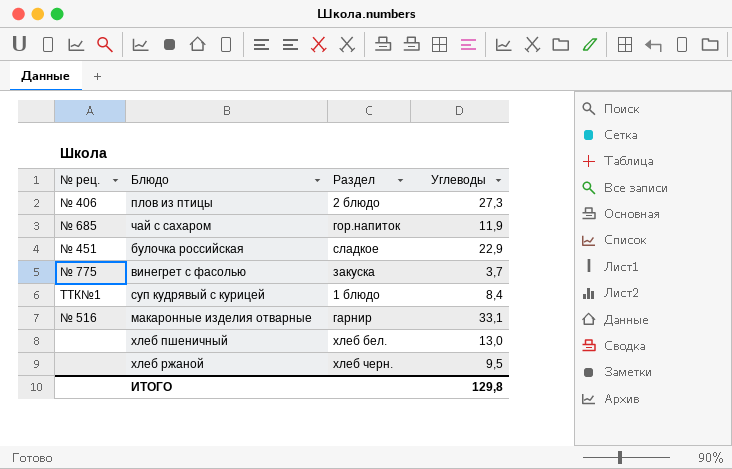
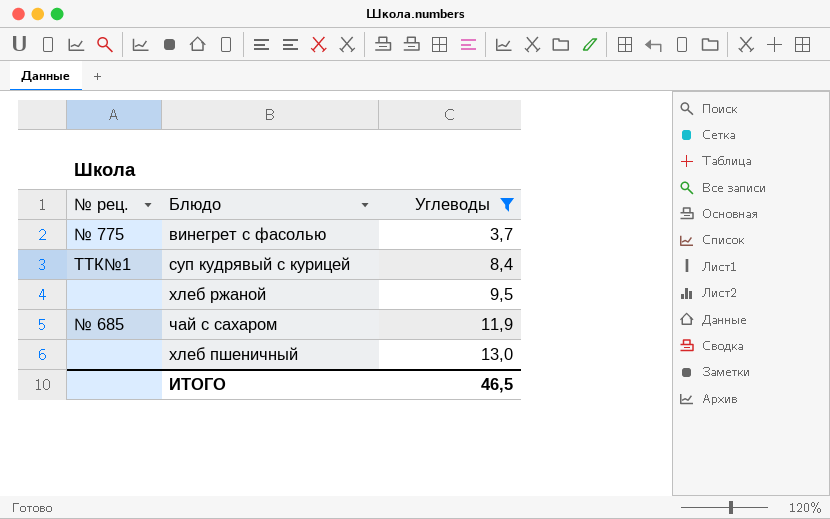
filter: none -> Углеводы <= 13,0
row order: none -> Углеводы ascending
column Раздел | position: 3 -> none
ИТОГО | Углеводы: 129,8 -> 46,5

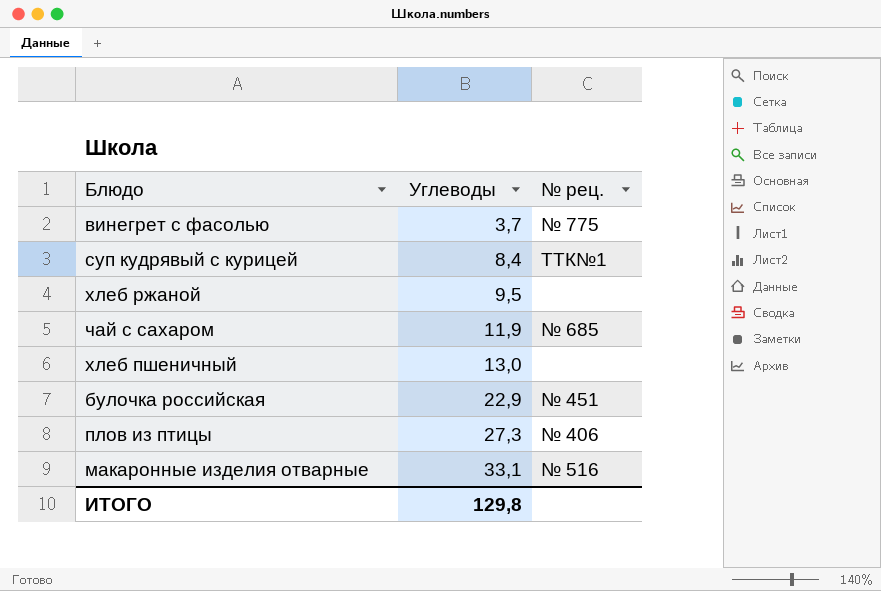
filter: Углеводы <= 13,0 -> none
column № рец. | position: 1 -> 3
ИТОГО | Углеводы: 46,5 -> 129,8

